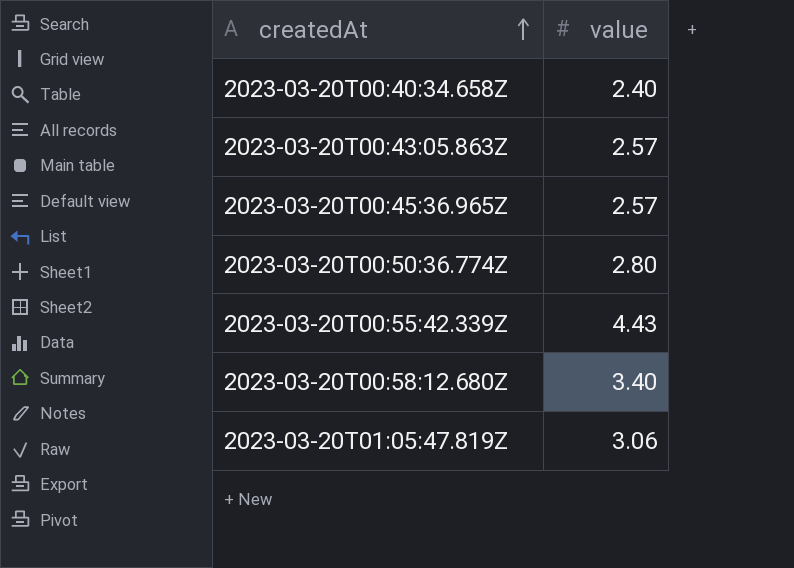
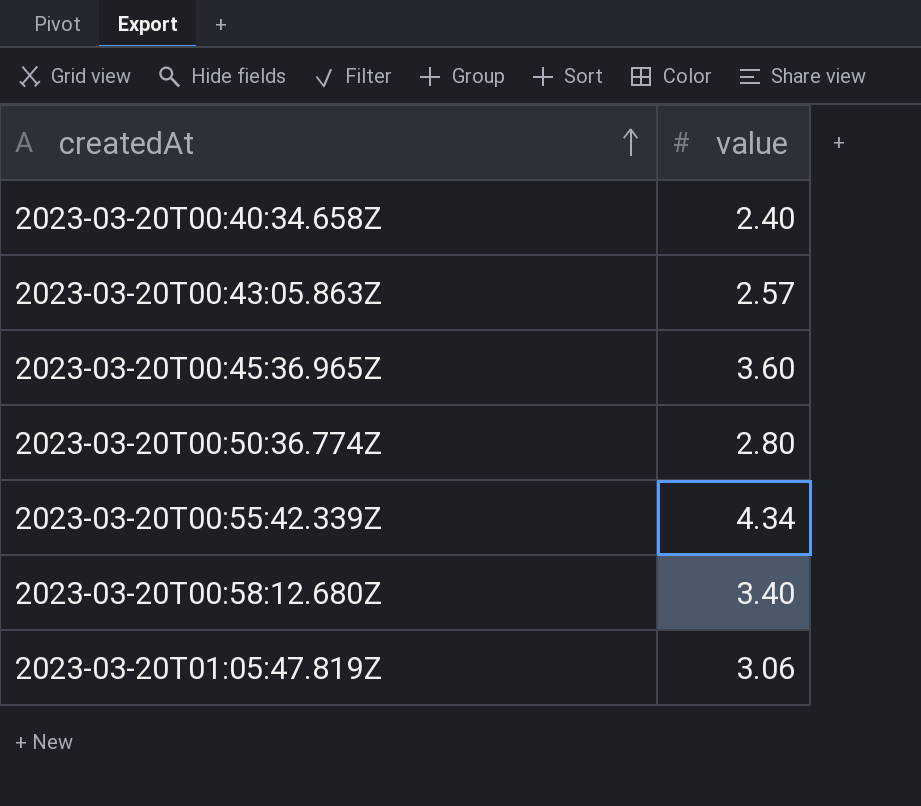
2023-03-20T00:45:36.965Z | value: 2.57 -> 3.60
2023-03-20T00:55:42.339Z | value: 4.43 -> 4.34

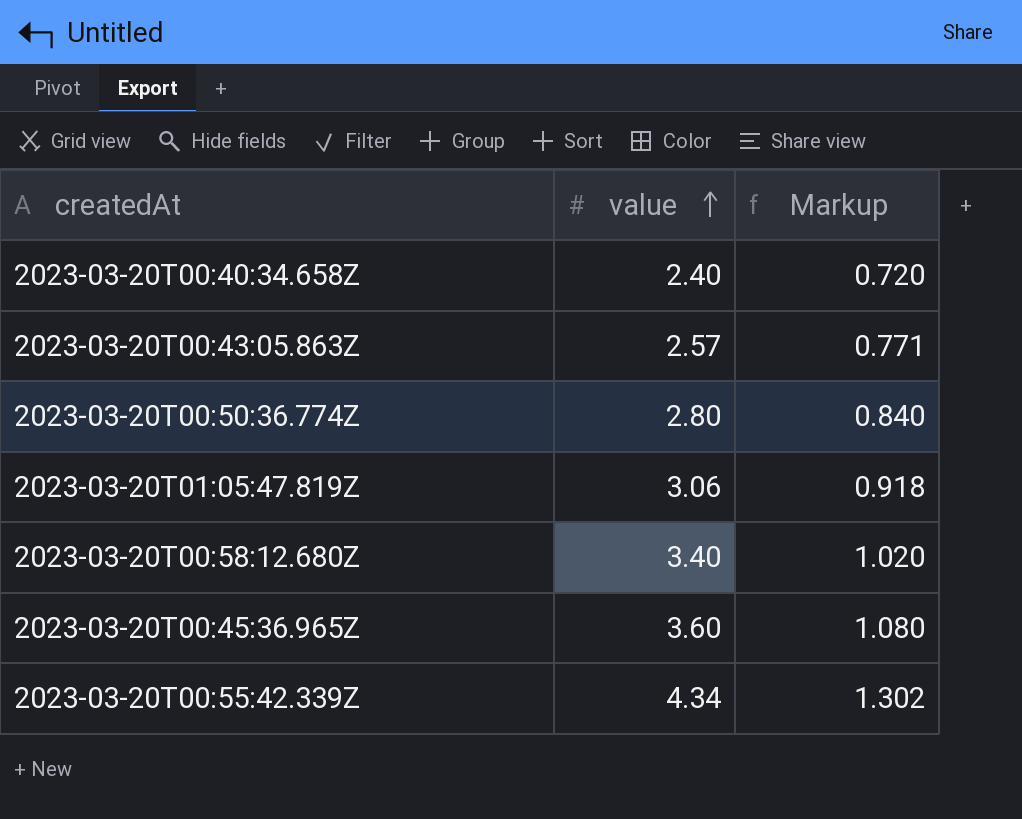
row order: createdAt ascending -> value ascending
column Markup | formula: none -> [value] * 0.3

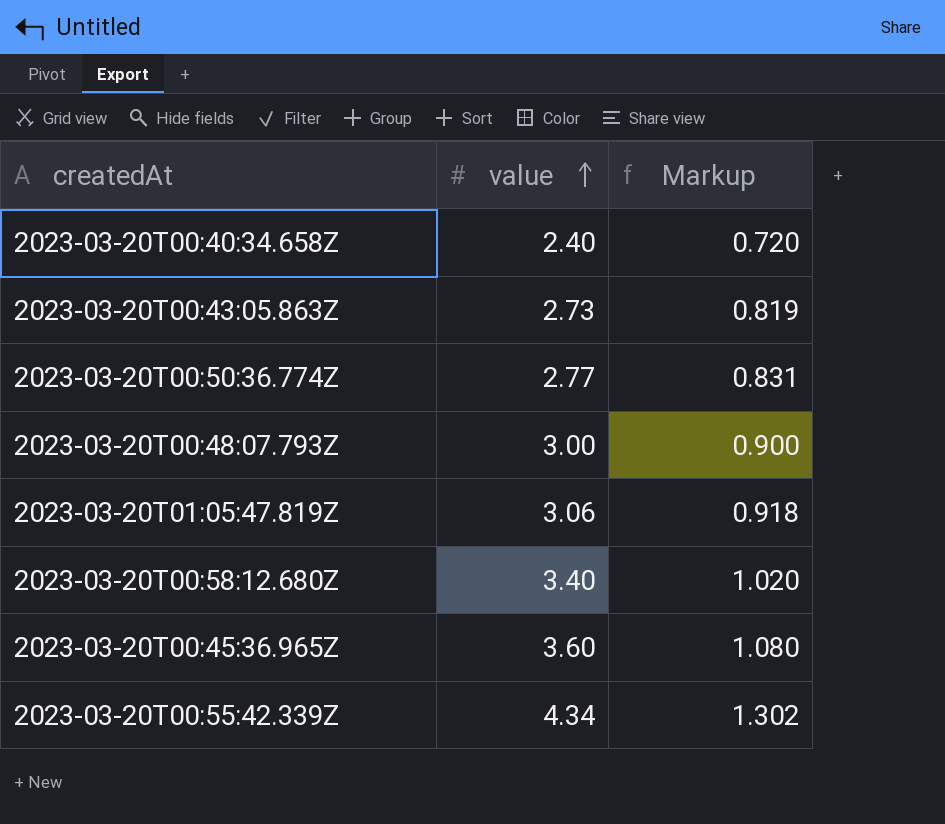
2023-03-20T00:43:05.863Z | value: 2.57 -> 2.73
2023-03-20T00:43:05.863Z | Markup: 0.771 -> 0.819
2023-03-20T00:50:36.774Z | value: 2.80 -> 2.77
2023-03-20T00:50:36.774Z | Markup: 0.840 -> 0.831
row 2023-03-20T00:48:07.793Z: none -> 3.00 | 0.900

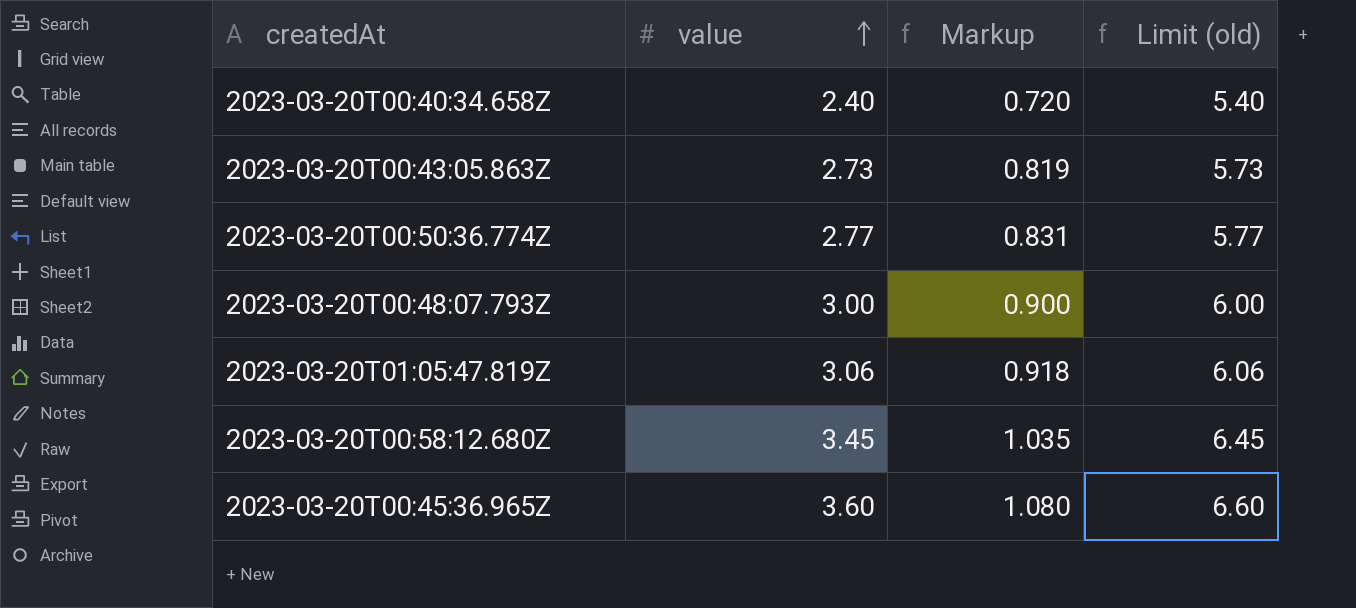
column Limit (old) | formula: none -> [value] + 3
row 2023-03-20T00:55:42.339Z: 4.34 | 1.302 -> none
2023-03-20T00:58:12.680Z | value: 3.40 -> 3.45
2023-03-20T00:58:12.680Z | Markup: 1.020 -> 1.035

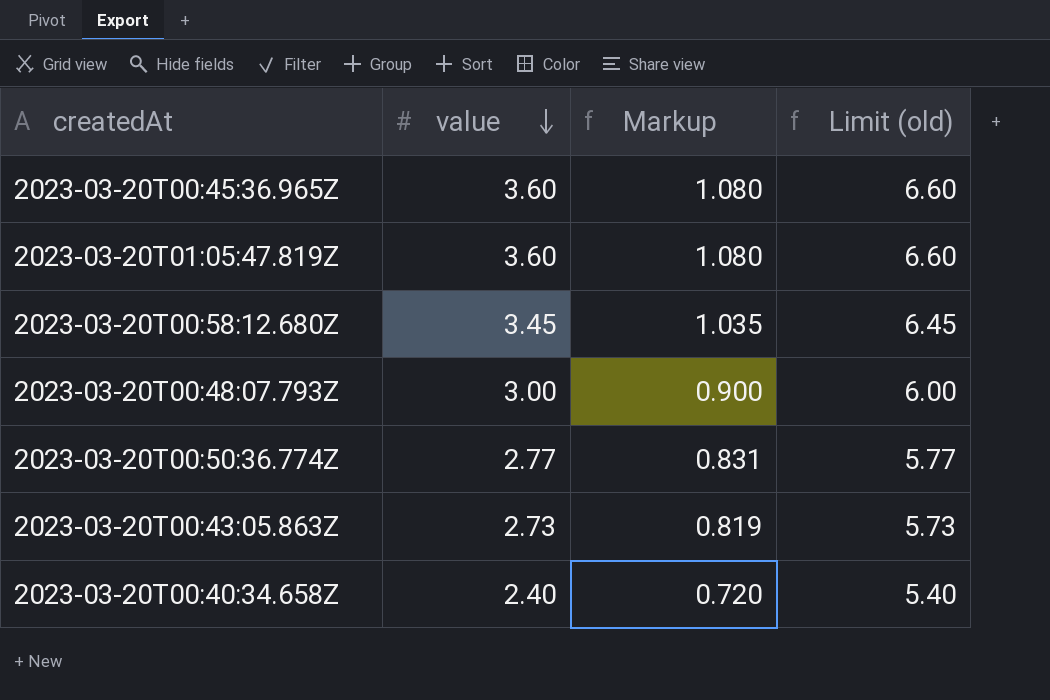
row order: value ascending -> value descending
2023-03-20T01:05:47.819Z | value: 3.06 -> 3.60
2023-03-20T01:05:47.819Z | Markup: 0.918 -> 1.080
2023-03-20T01:05:47.819Z | Limit (old): 6.06 -> 6.60

